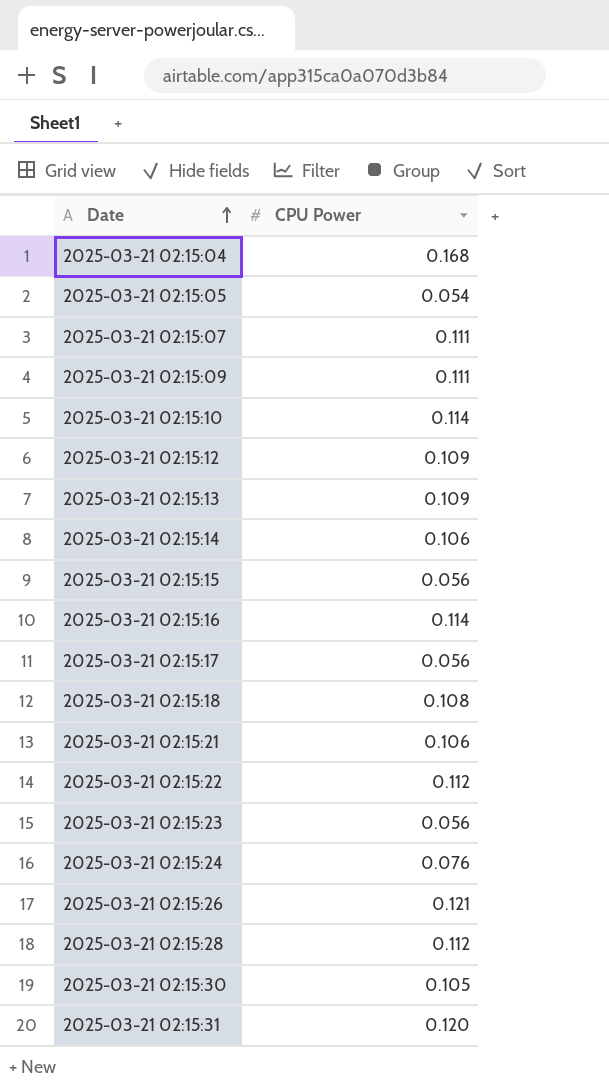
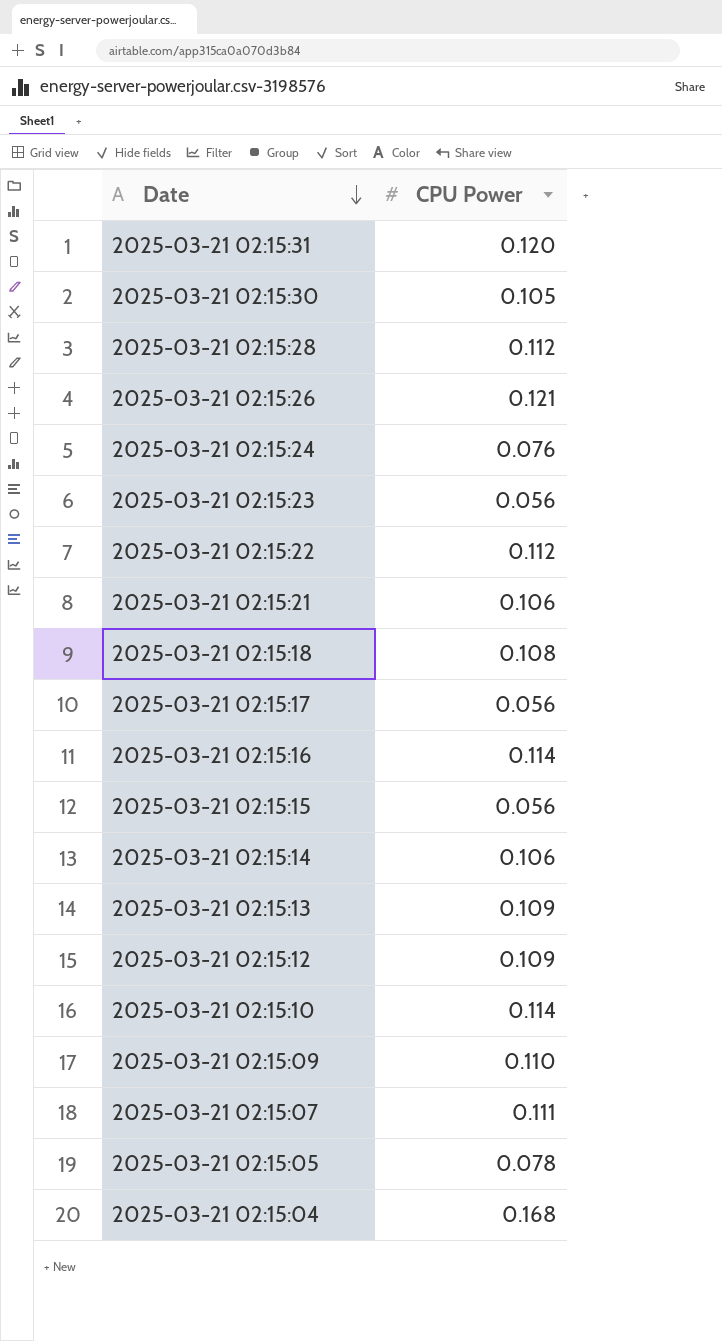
row order: Date ascending -> Date descending
2025-03-21 02:15:09 | CPU Power: 0.111 -> 0.110
2025-03-21 02:15:05 | CPU Power: 0.054 -> 0.078

